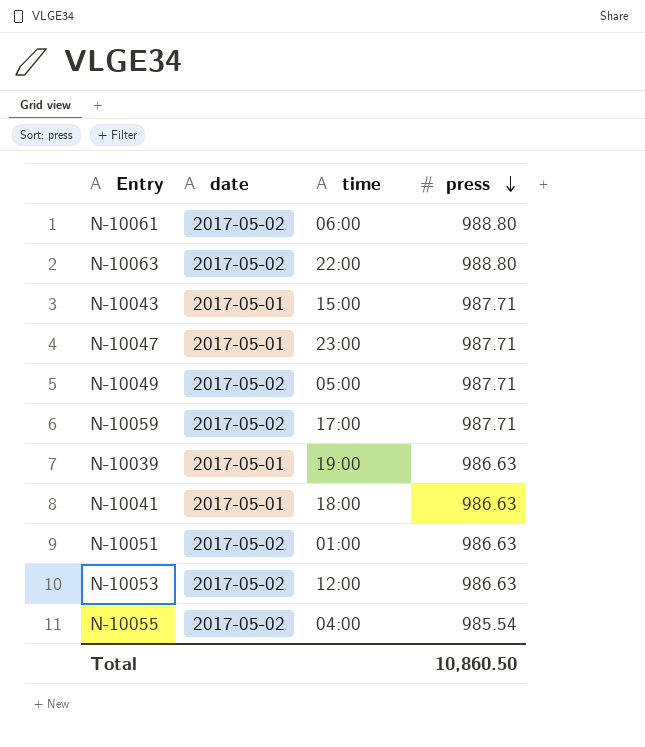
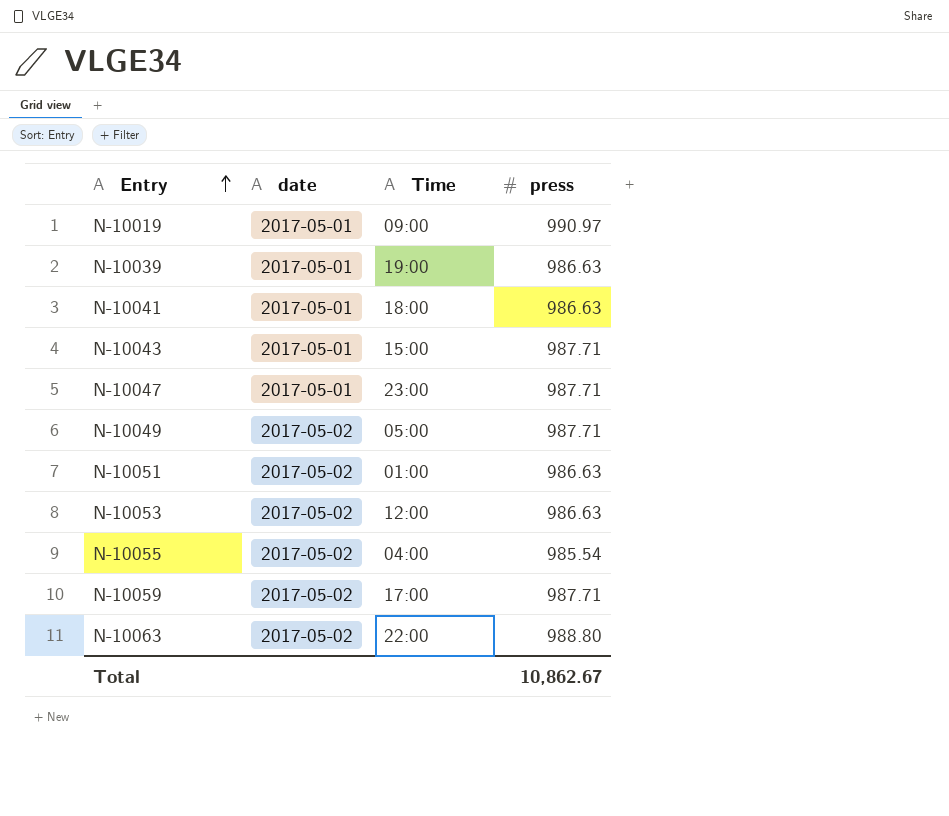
row order: press descending -> Entry ascending
column name: time -> Time
row N-10061: 2017-05-02 | 06:00 | 988.80 -> none
row N-10019: none -> 2017-05-01 | 09:00 | 990.97
Total | press: 10,860.50 -> 10,862.67

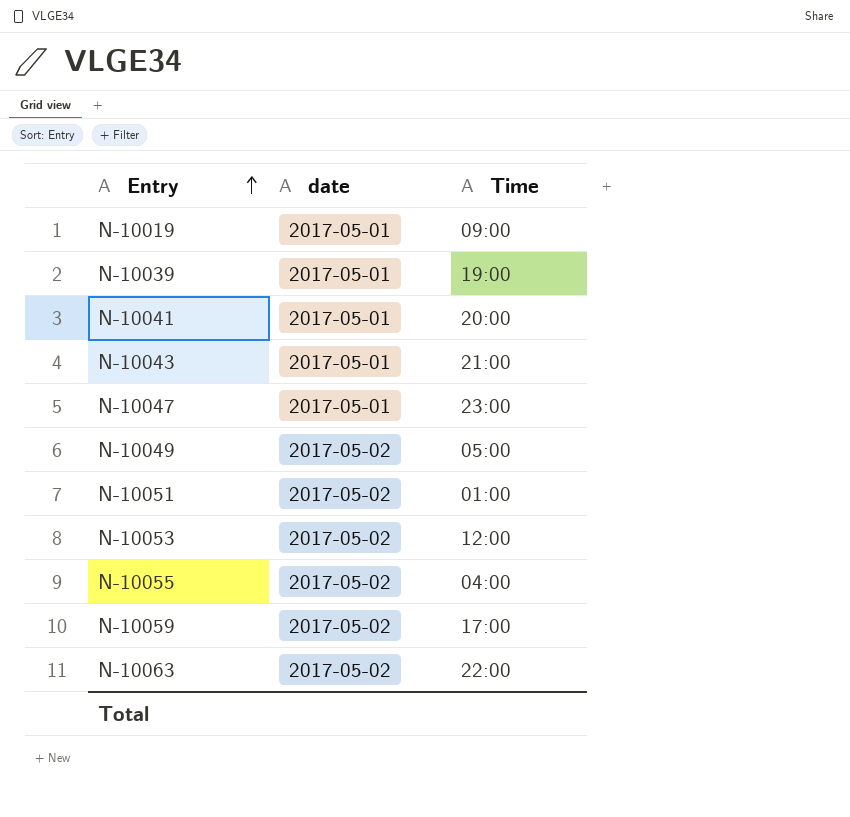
column press | position: 4 -> none
N-10041 | Time: 18:00 -> 20:00
N-10043 | Time: 15:00 -> 21:00

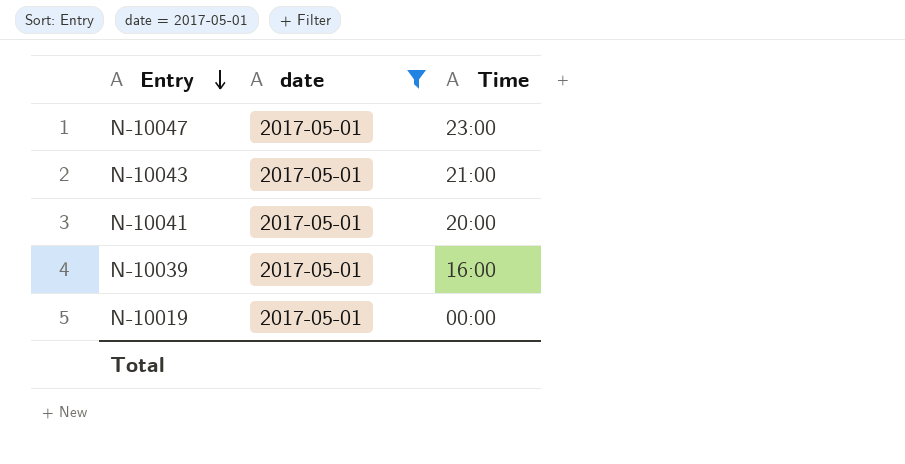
filter: none -> date = 2017-05-01
row order: Entry ascending -> Entry descending
N-10039 | Time: 19:00 -> 16:00
N-10019 | Time: 09:00 -> 00:00

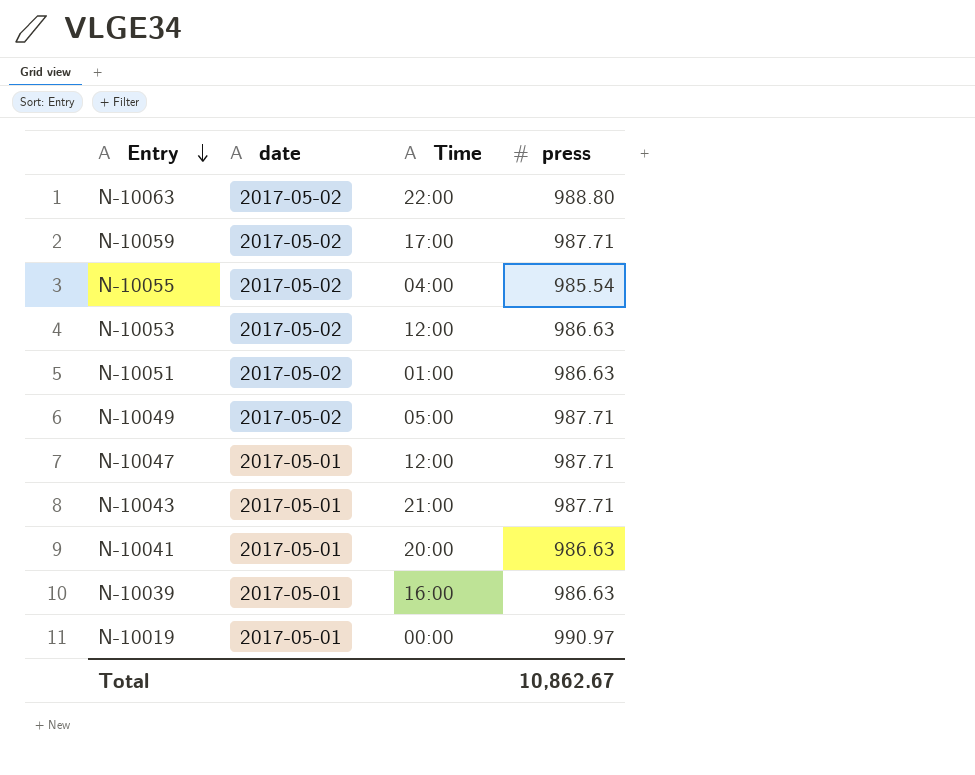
filter: date = 2017-05-01 -> none
column press | position: none -> 4
N-10047 | Time: 23:00 -> 12:00

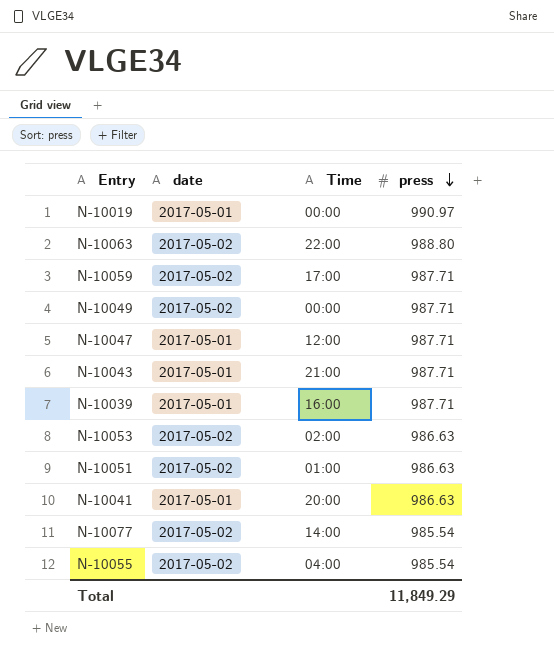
row order: Entry descending -> press descending
N-10049 | Time: 05:00 -> 00:00
N-10039 | press: 986.63 -> 987.71
N-10053 | Time: 12:00 -> 02:00
row N-10077: none -> 2017-05-02 | 14:00 | 985.54
Total | press: 10,862.67 -> 11,849.29

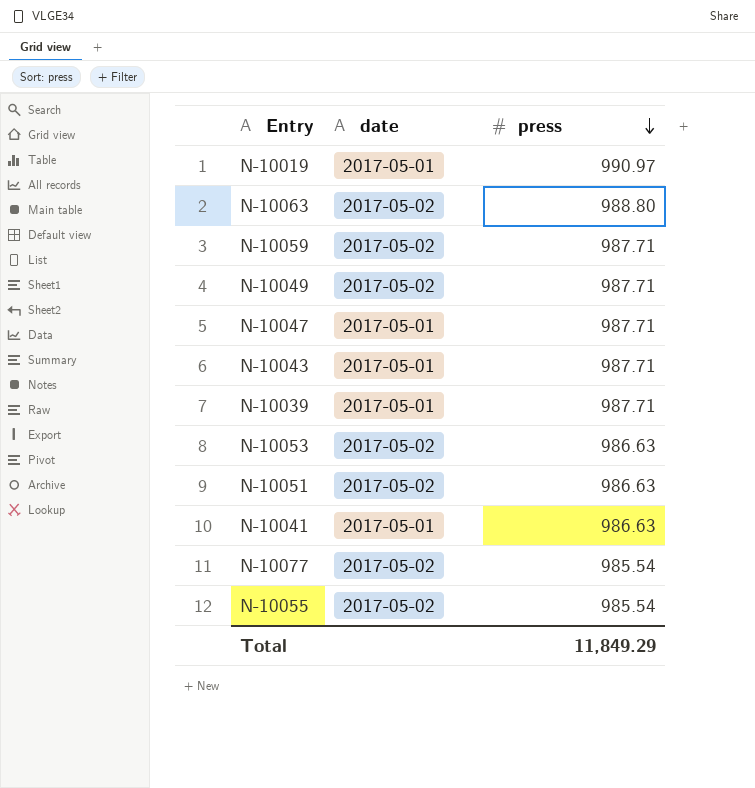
column Time | position: 3 -> none

